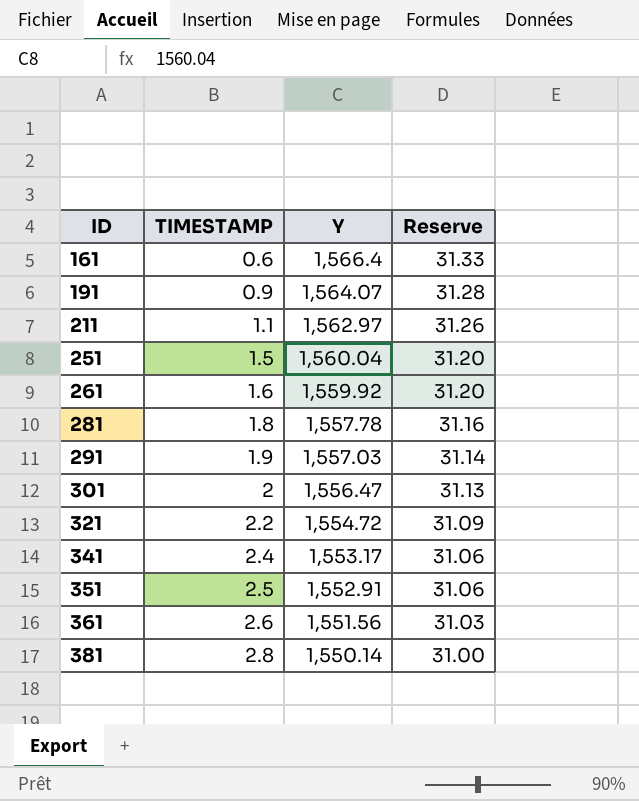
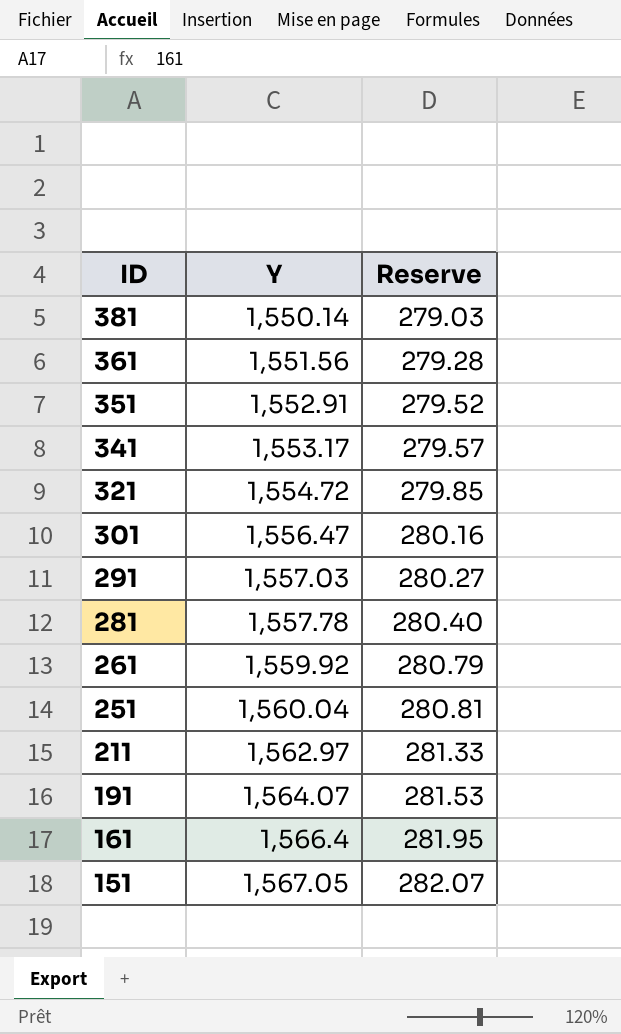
row order: ID ascending -> ID descending
column TIMESTAMP | position: 2 -> none
column Reserve | formula: [Y] * 0.02 -> [Y] * 0.18
row 151: none -> 1,567.05 | 282.07

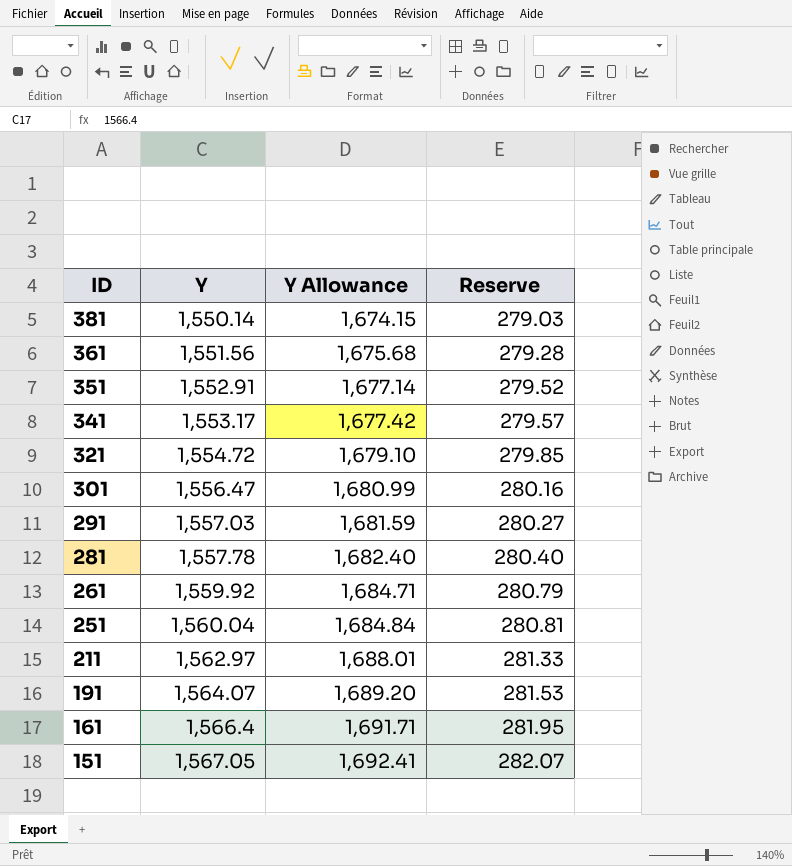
column Y Allowance | formula: none -> [Y] * 1.08

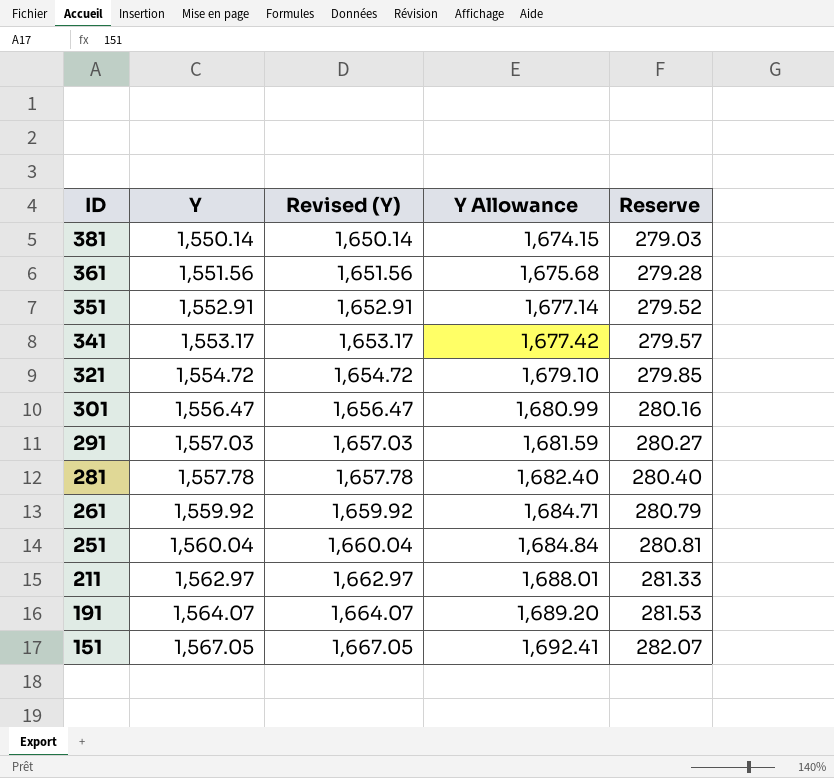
column Revised (Y) | formula: none -> [Y] + 100
row 161: 1,566.4 | 1,691.71 | 281.95 -> none

